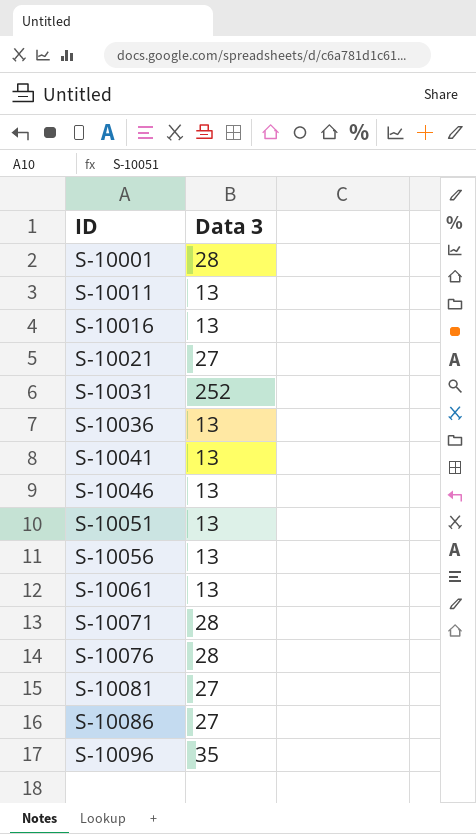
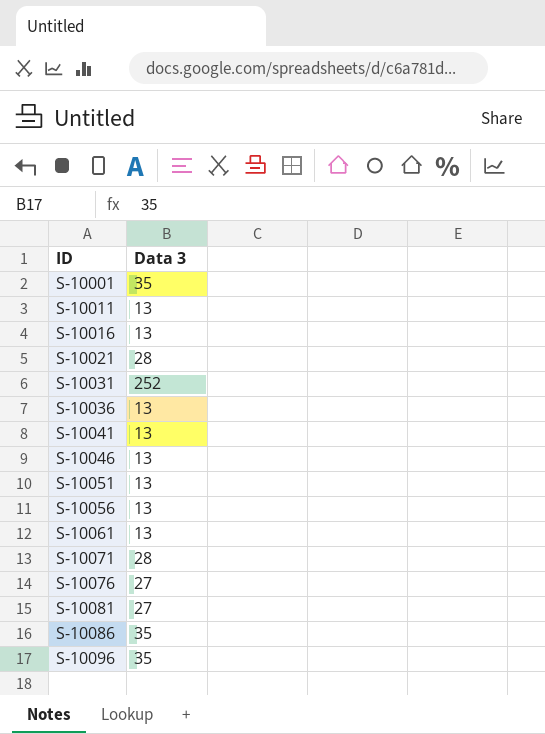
S-10001 | Data 3: 28 -> 35
S-10021 | Data 3: 27 -> 28
S-10076 | Data 3: 28 -> 27
S-10086 | Data 3: 27 -> 35

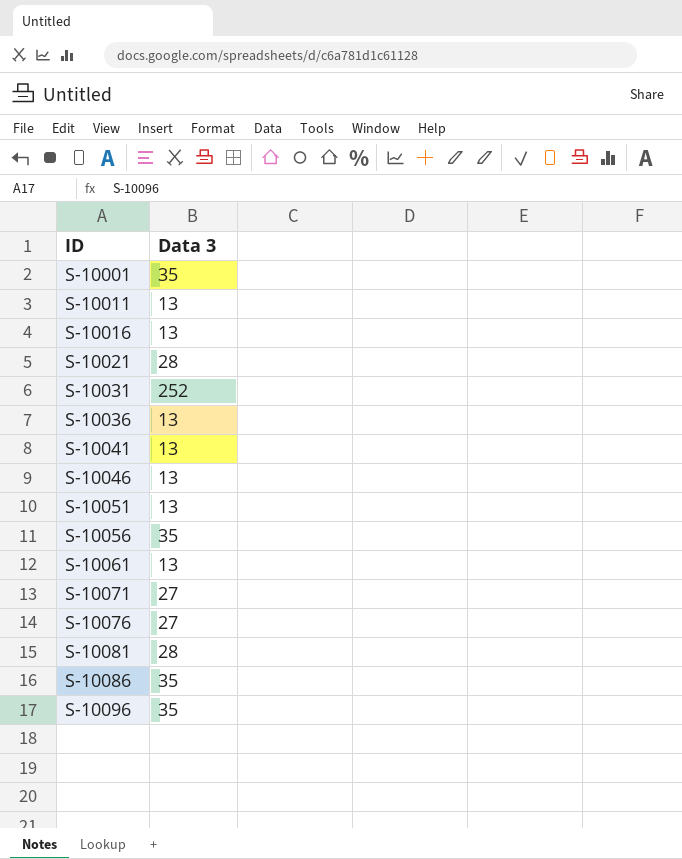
S-10056 | Data 3: 13 -> 35
S-10071 | Data 3: 28 -> 27
S-10081 | Data 3: 27 -> 28

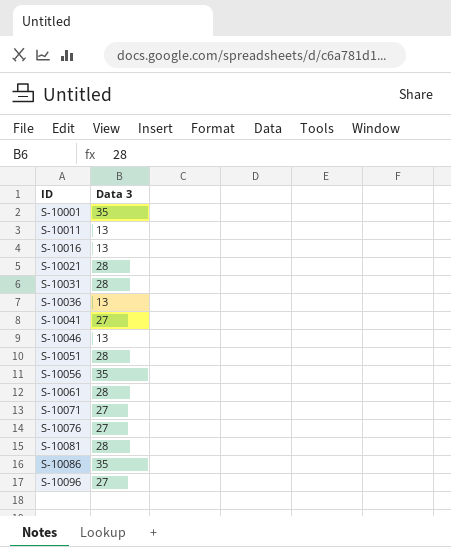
S-10031 | Data 3: 252 -> 28
S-10041 | Data 3: 13 -> 27
S-10051 | Data 3: 13 -> 28
S-10061 | Data 3: 13 -> 28
S-10096 | Data 3: 35 -> 27

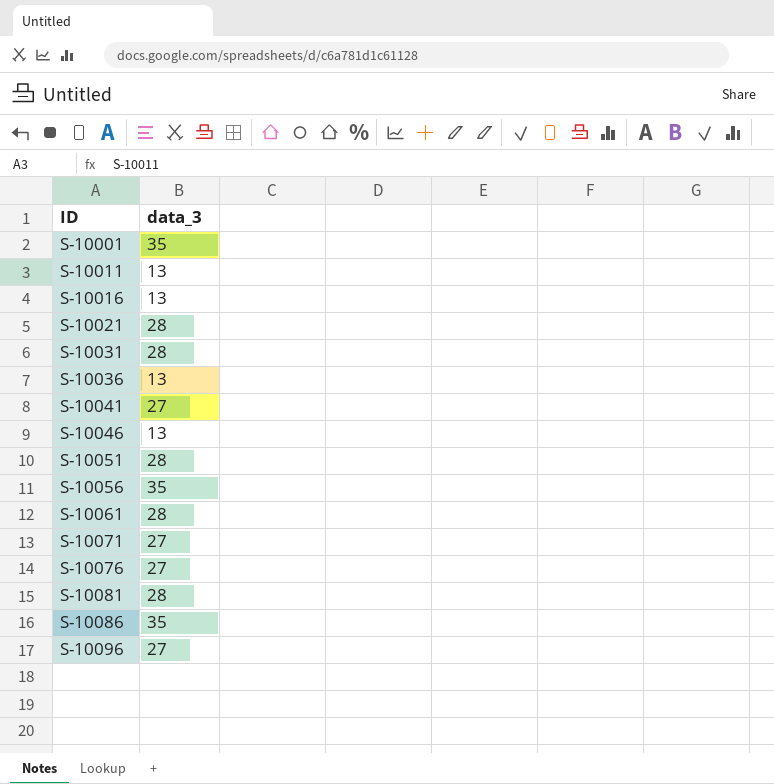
column name: Data 3 -> data_3

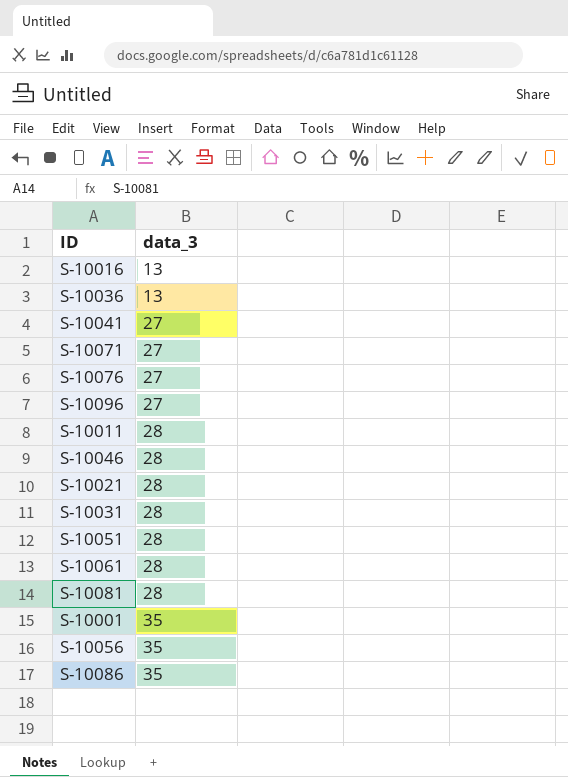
row order: ID ascending -> data_3 ascending
S-10011 | data_3: 13 -> 28
S-10046 | data_3: 13 -> 28

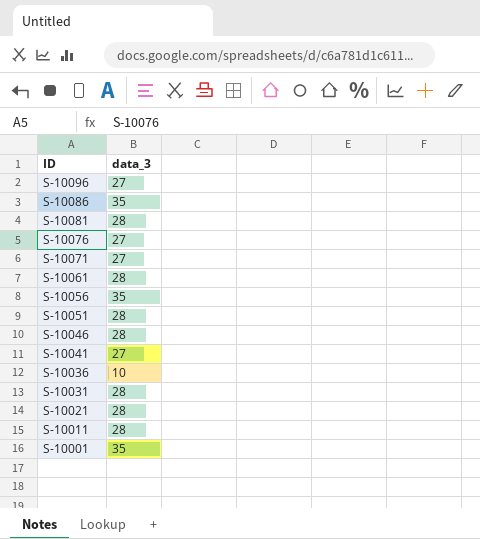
row order: data_3 ascending -> ID descending
row S-10016: 13 -> none
S-10036 | data_3: 13 -> 10

